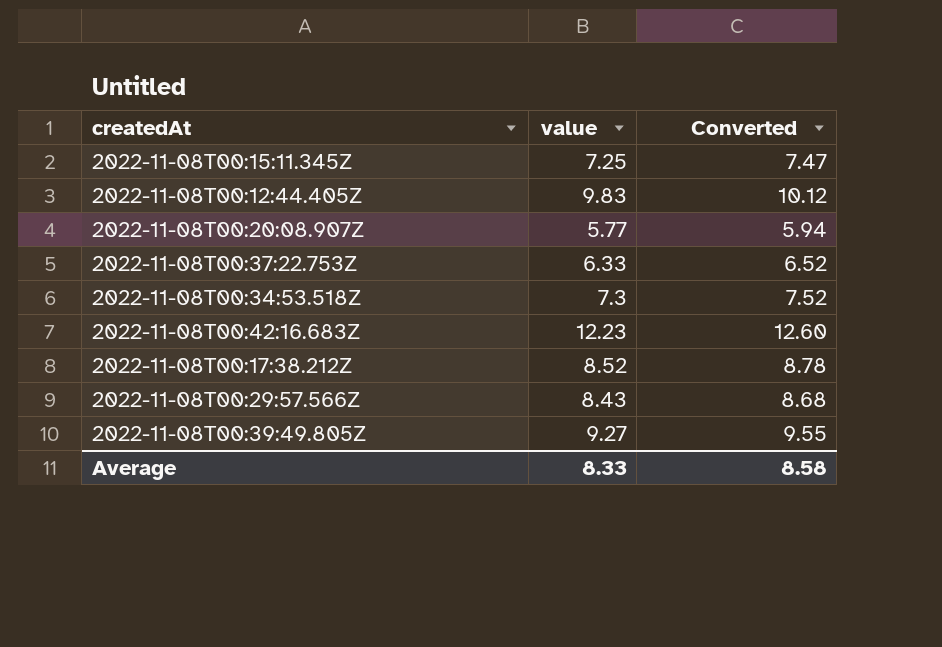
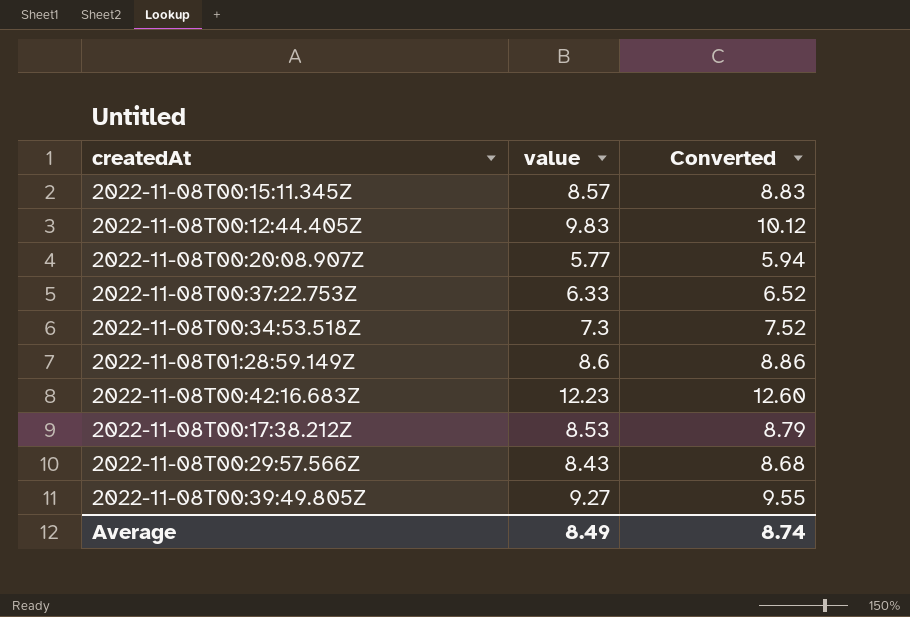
2022-11-08T00:15:11.345Z | value: 7.25 -> 8.57
2022-11-08T00:15:11.345Z | Converted: 7.47 -> 8.83
row 2022-11-08T01:28:59.149Z: none -> 8.6 | 8.86
2022-11-08T00:17:38.212Z | value: 8.52 -> 8.53
2022-11-08T00:17:38.212Z | Converted: 8.78 -> 8.79
Average | value: 8.33 -> 8.49
Average | Converted: 8.58 -> 8.74

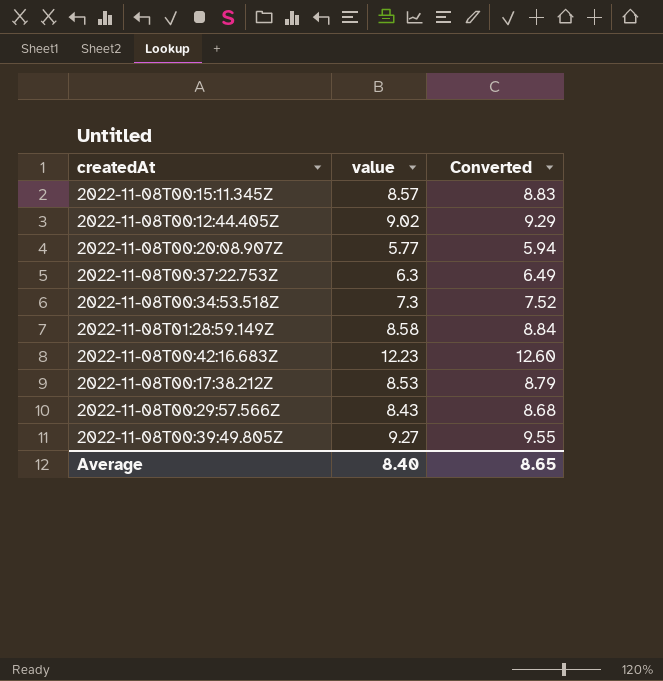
2022-11-08T00:12:44.405Z | value: 9.83 -> 9.02
2022-11-08T00:12:44.405Z | Converted: 10.12 -> 9.29
2022-11-08T00:37:22.753Z | value: 6.33 -> 6.3
2022-11-08T00:37:22.753Z | Converted: 6.52 -> 6.49
2022-11-08T01:28:59.149Z | value: 8.6 -> 8.58
2022-11-08T01:28:59.149Z | Converted: 8.86 -> 8.84
Average | value: 8.49 -> 8.40
Average | Converted: 8.74 -> 8.65

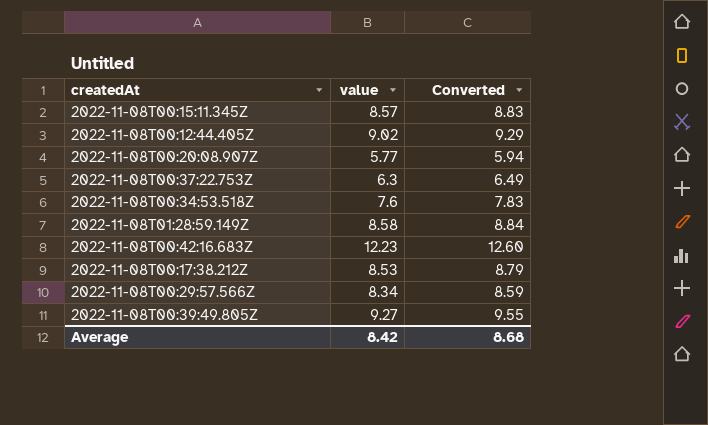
2022-11-08T00:34:53.518Z | value: 7.3 -> 7.6
2022-11-08T00:34:53.518Z | Converted: 7.52 -> 7.83
2022-11-08T00:29:57.566Z | value: 8.43 -> 8.34
2022-11-08T00:29:57.566Z | Converted: 8.68 -> 8.59
Average | value: 8.40 -> 8.42
Average | Converted: 8.65 -> 8.68

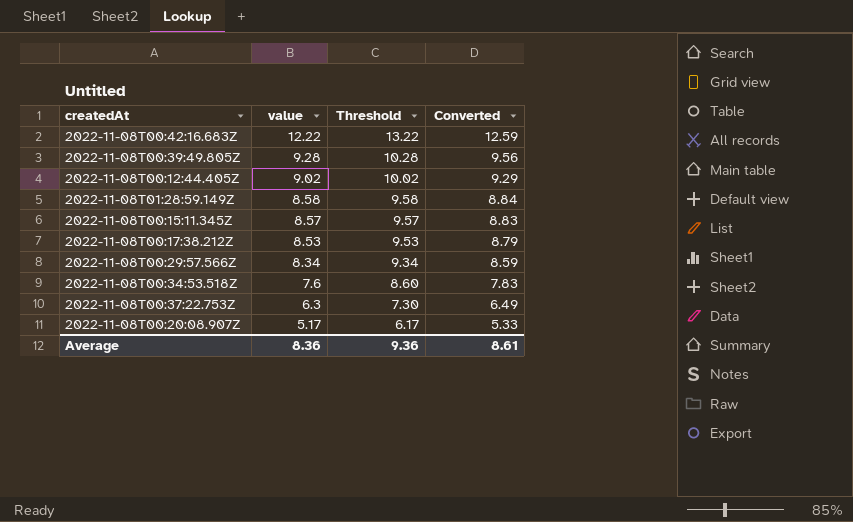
row order: none -> value descending
column Threshold | formula: none -> [value] + 1
2022-11-08T00:42:16.683Z | value: 12.23 -> 12.22
2022-11-08T00:42:16.683Z | Converted: 12.60 -> 12.59
2022-11-08T00:39:49.805Z | value: 9.27 -> 9.28
2022-11-08T00:39:49.805Z | Converted: 9.55 -> 9.56
2022-11-08T00:20:08.907Z | value: 5.77 -> 5.17
2022-11-08T00:20:08.907Z | Converted: 5.94 -> 5.33
Average | value: 8.42 -> 8.36
Average | Converted: 8.68 -> 8.61

